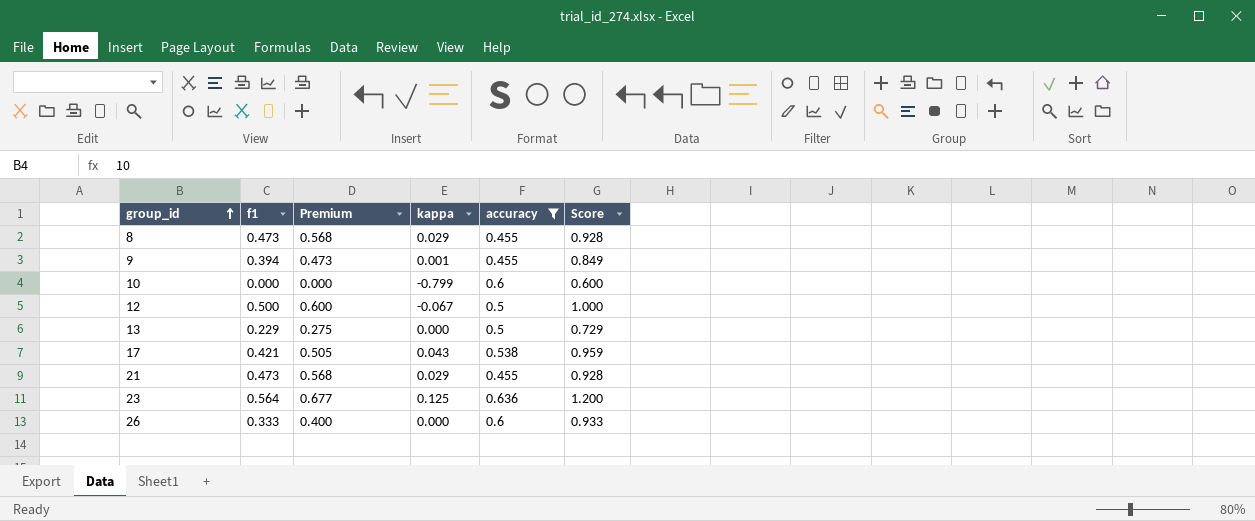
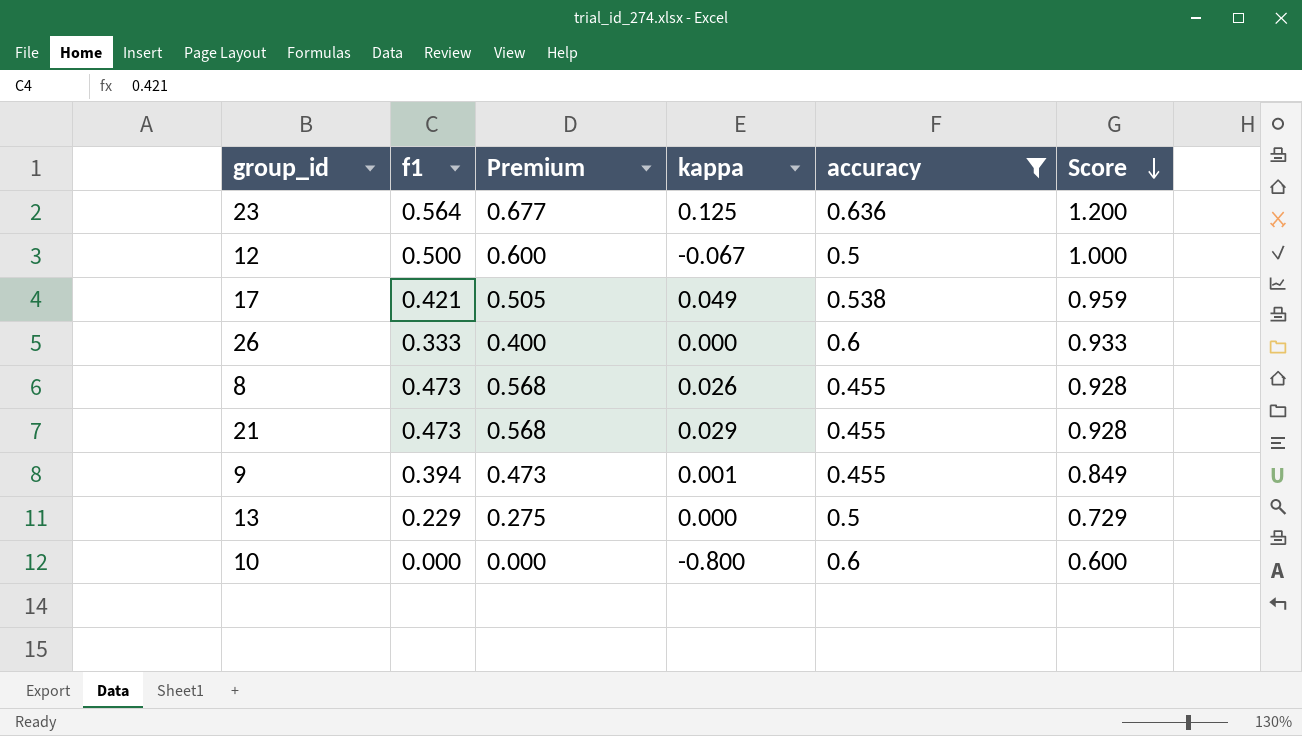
row order: group_id ascending -> Score descending
17 | kappa: 0.043 -> 0.049
8 | kappa: 0.029 -> 0.026
10 | kappa: -0.799 -> -0.800

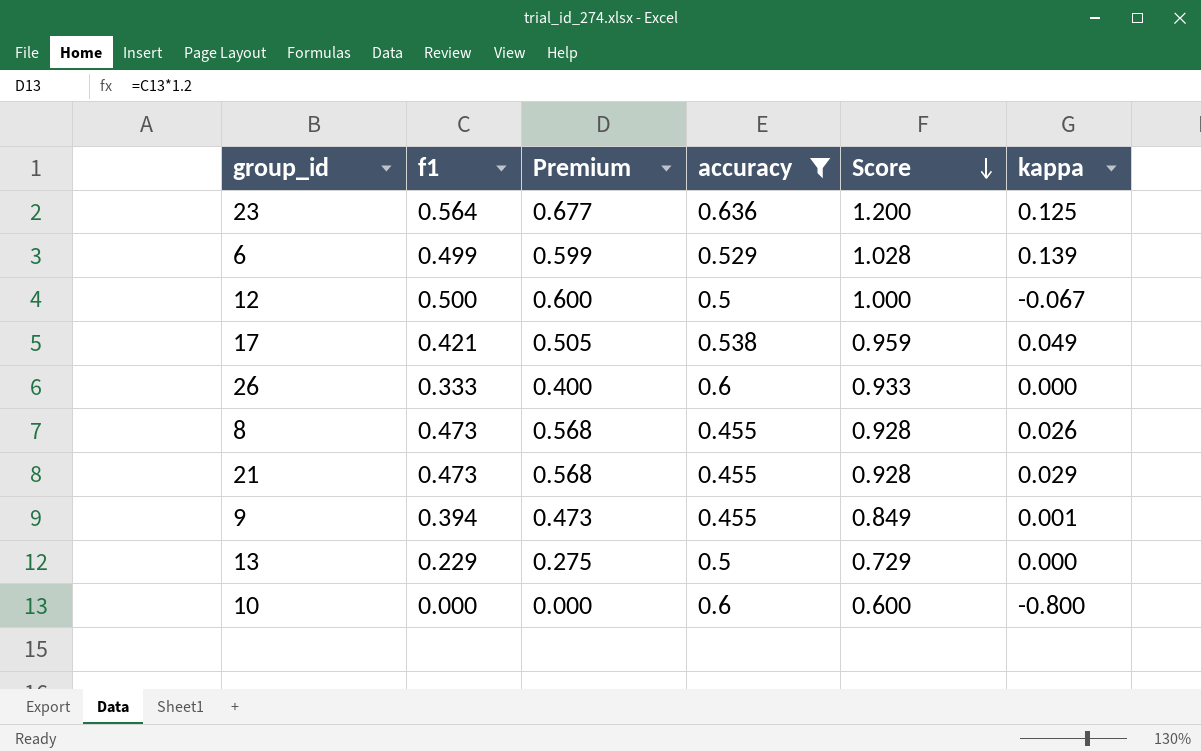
column kappa | position: 4 -> 6
row 6: none -> 0.499 | 0.599 | 0.529 | 1.028 | 0.139

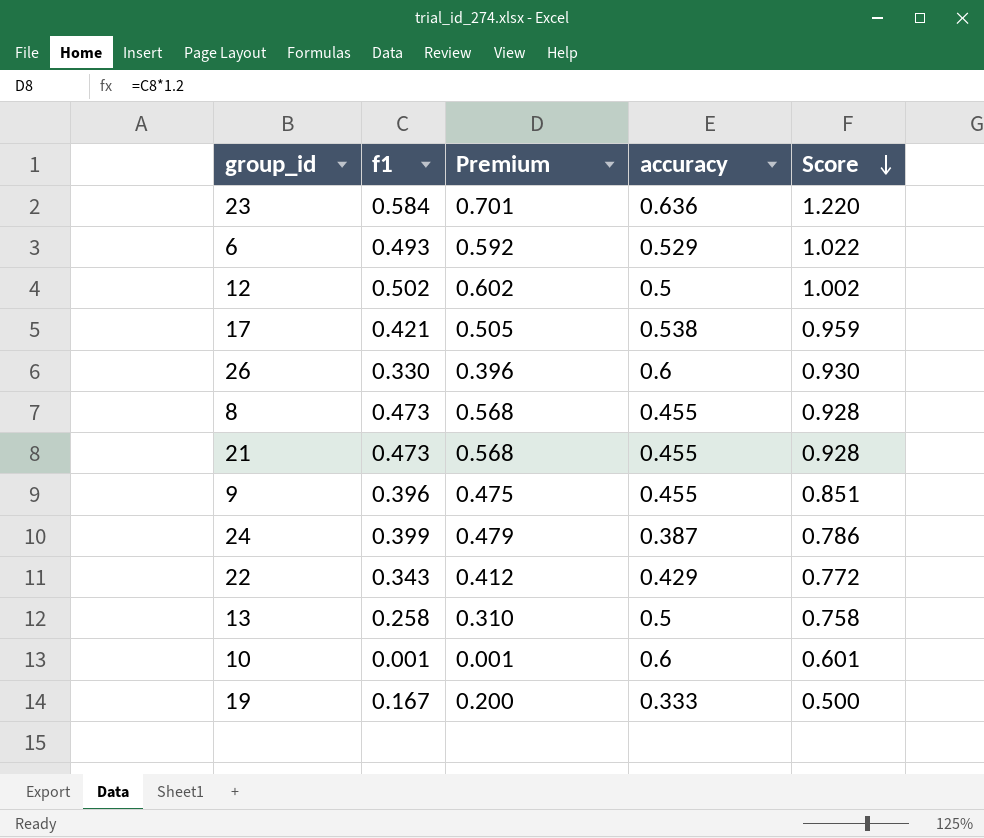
filter: accuracy >= 0.455 -> none
column kappa | position: 6 -> none
23 | f1: 0.564 -> 0.584
23 | Premium: 0.677 -> 0.701
23 | Score: 1.200 -> 1.220
6 | f1: 0.499 -> 0.493
6 | Premium: 0.599 -> 0.592
6 | Score: 1.028 -> 1.022
12 | f1: 0.500 -> 0.502
12 | Premium: 0.600 -> 0.602
12 | Score: 1.000 -> 1.002
26 | f1: 0.333 -> 0.330
26 | Premium: 0.400 -> 0.396
26 | Score: 0.933 -> 0.930
9 | f1: 0.394 -> 0.396
9 | Premium: 0.473 -> 0.475
9 | Score: 0.849 -> 0.851
13 | f1: 0.229 -> 0.258
13 | Premium: 0.275 -> 0.310
13 | Score: 0.729 -> 0.758
10 | f1: 0.000 -> 0.001
10 | Premium: 0.000 -> 0.001
10 | Score: 0.600 -> 0.601

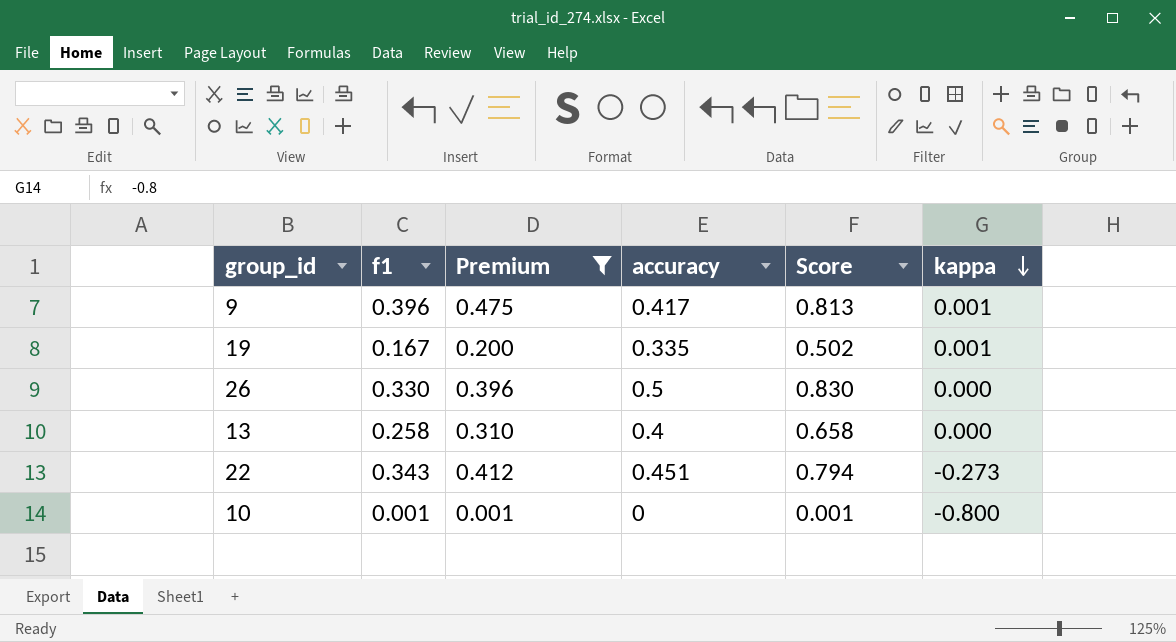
filter: none -> Premium <= 0.475
row order: Score descending -> kappa descending
column kappa | position: none -> 6
9 | accuracy: 0.455 -> 0.417
9 | Score: 0.851 -> 0.813
19 | accuracy: 0.333 -> 0.335
19 | Score: 0.500 -> 0.502
26 | accuracy: 0.6 -> 0.5
26 | Score: 0.930 -> 0.830
13 | accuracy: 0.5 -> 0.4
13 | Score: 0.758 -> 0.658
22 | accuracy: 0.429 -> 0.451
22 | Score: 0.772 -> 0.794
10 | accuracy: 0.6 -> 0
10 | Score: 0.601 -> 0.001

